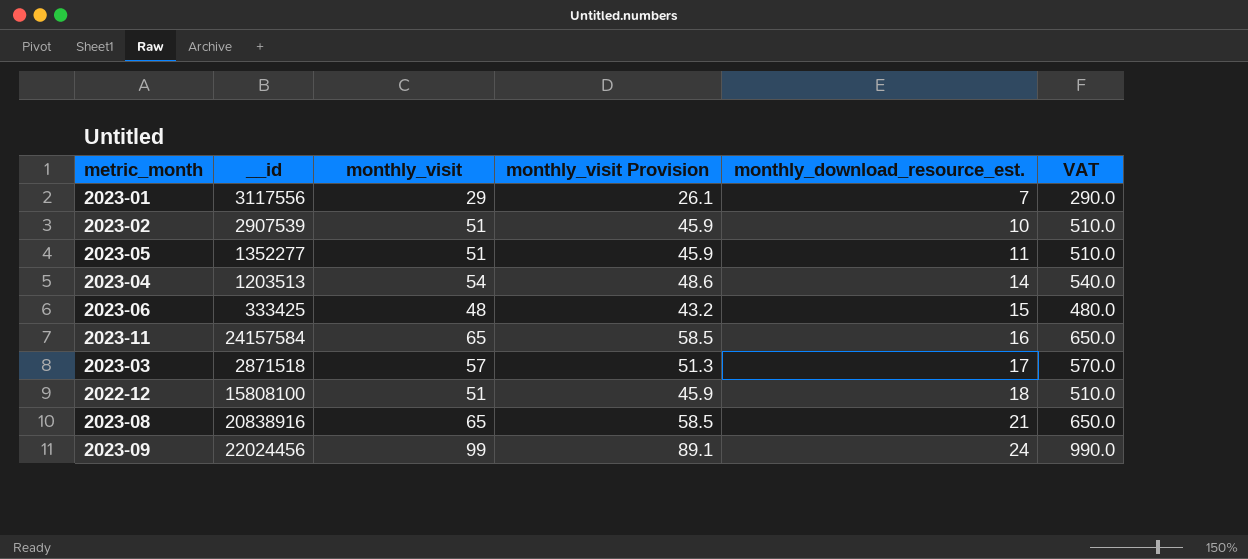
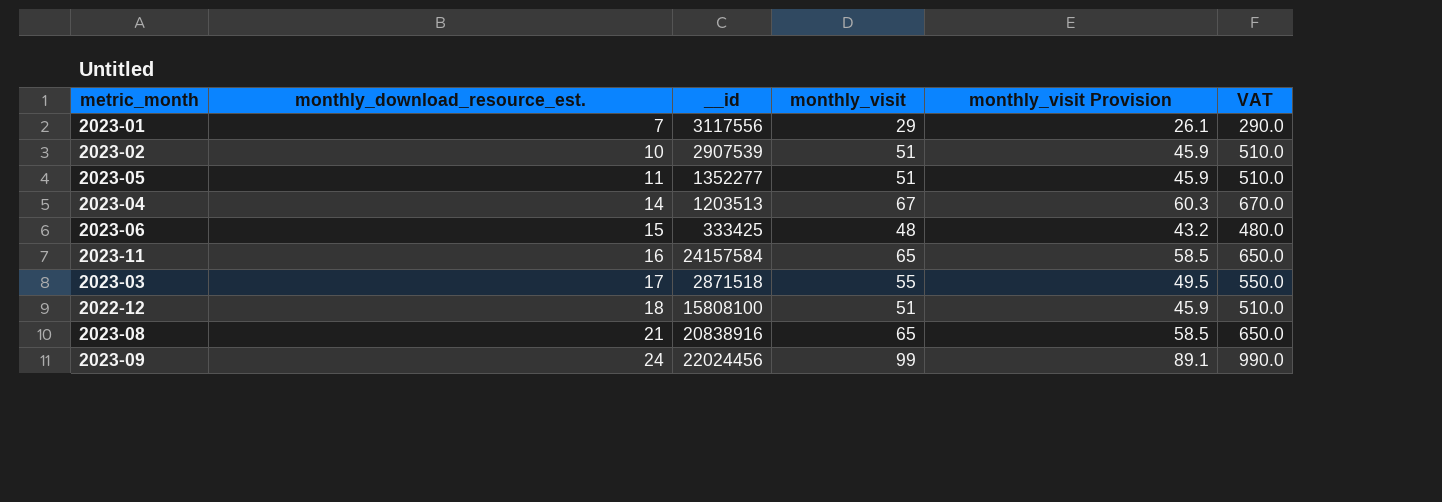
column monthly_download_resource_est. | position: 5 -> 2
2023-04 | monthly_visit: 54 -> 67
2023-04 | monthly_visit Provision: 48.6 -> 60.3
2023-04 | VAT: 540.0 -> 670.0
2023-03 | monthly_visit: 57 -> 55
2023-03 | monthly_visit Provision: 51.3 -> 49.5
2023-03 | VAT: 570.0 -> 550.0

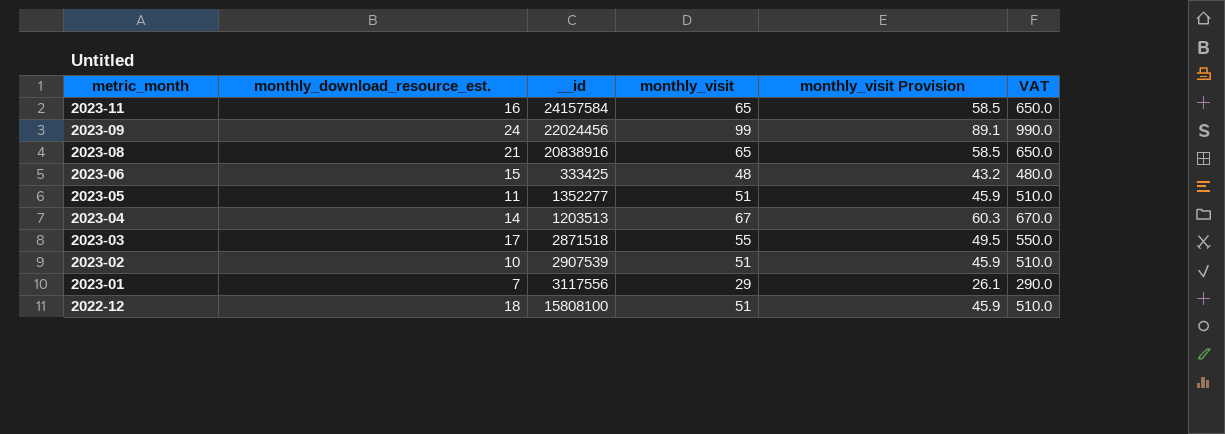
row order: monthly_download_resource_est. ascending -> metric_month descending

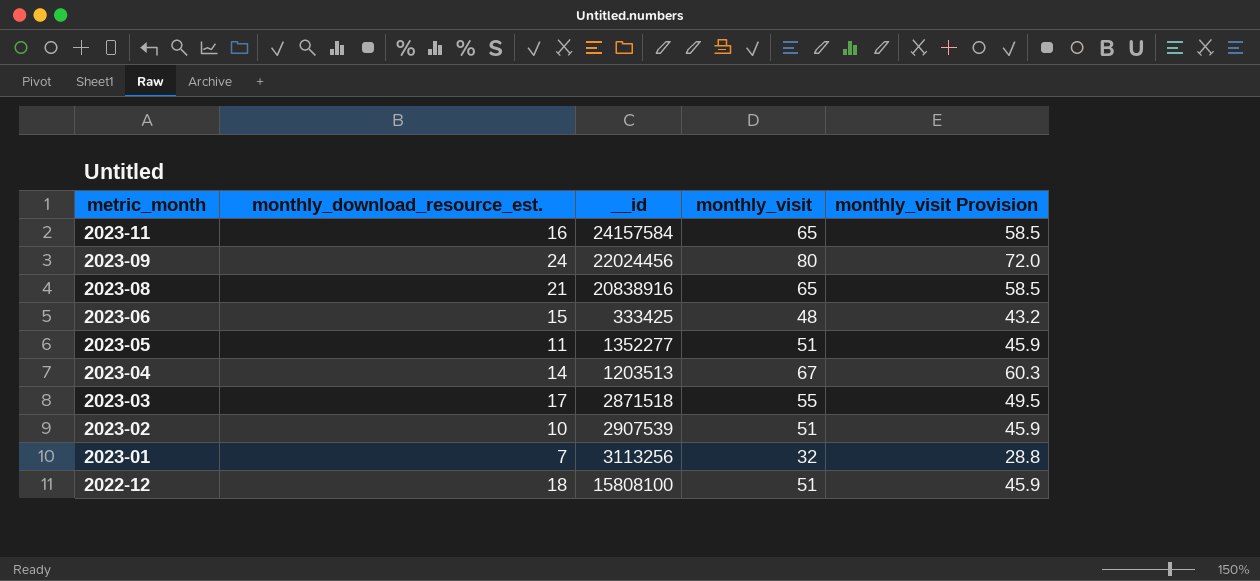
column VAT | formula: [monthly_visit] * 10 -> none
2023-09 | monthly_visit: 99 -> 80
2023-09 | monthly_visit Provision: 89.1 -> 72.0
2023-01 | __id: 3117556 -> 3113256
2023-01 | monthly_visit: 29 -> 32
2023-01 | monthly_visit Provision: 26.1 -> 28.8

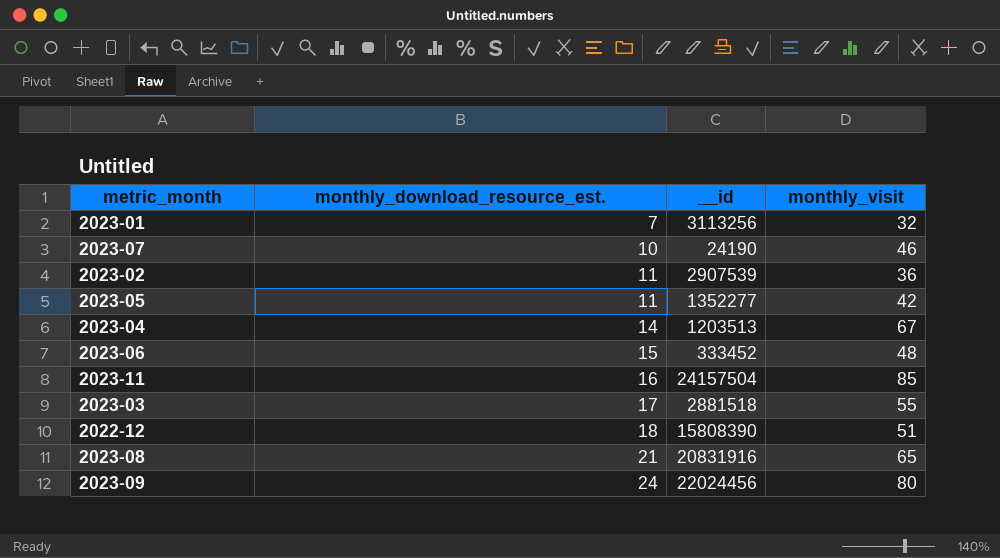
row order: metric_month descending -> monthly_download_resource_est. ascending
column monthly_visit Provision | formula: [monthly_visit] * 0.9 -> none
row 2023-07: none -> 10 | 24190 | 46
2023-02 | monthly_download_resource_est.: 10 -> 11
2023-02 | monthly_visit: 51 -> 36
2023-05 | monthly_visit: 51 -> 42
2023-06 | __id: 333425 -> 333452
2023-11 | __id: 24157584 -> 24157504
2023-11 | monthly_visit: 65 -> 85
2023-03 | __id: 2871518 -> 2881518
2022-12 | __id: 15808100 -> 15808390
2023-08 | __id: 20838916 -> 20831916

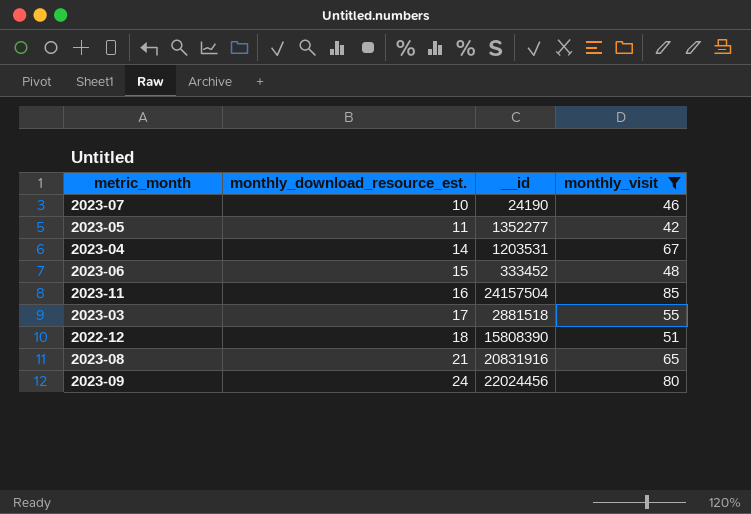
filter: none -> monthly_visit >= 42
2023-04 | __id: 1203513 -> 1203531

